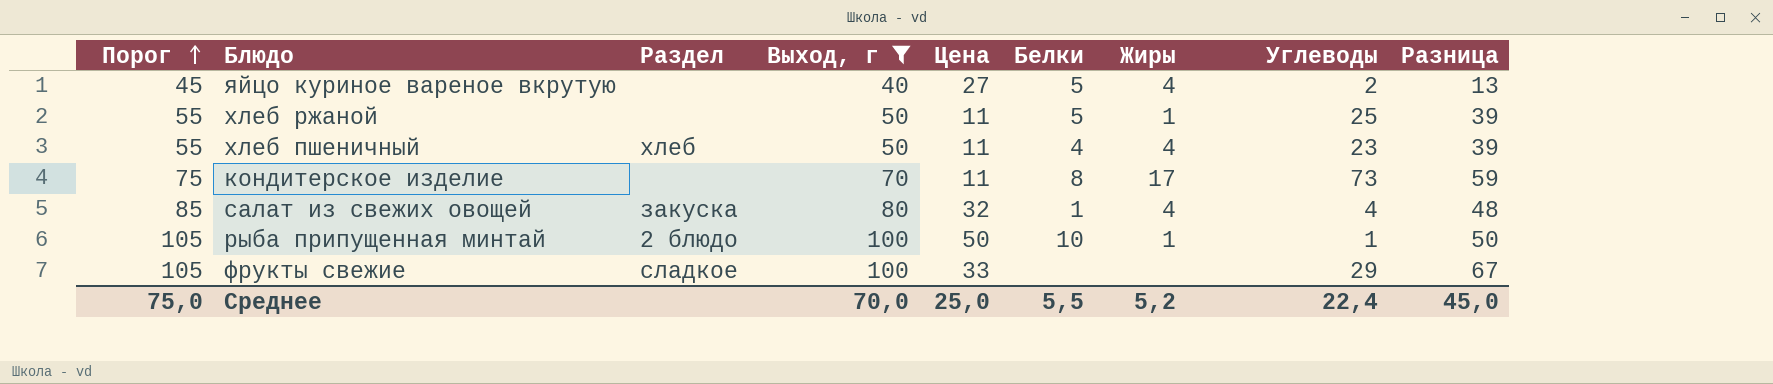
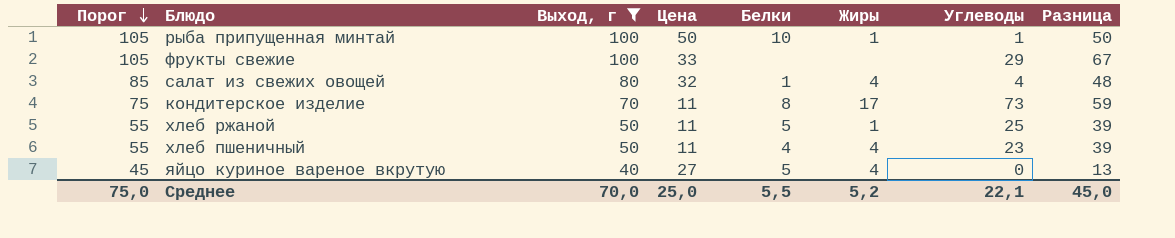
row order: Порог ascending -> Порог descending
column Раздел | position: 3 -> none
яйцо куриное вареное вкрутую | Углеводы: 2 -> 0
Среднее | Углеводы: 22,4 -> 22,1

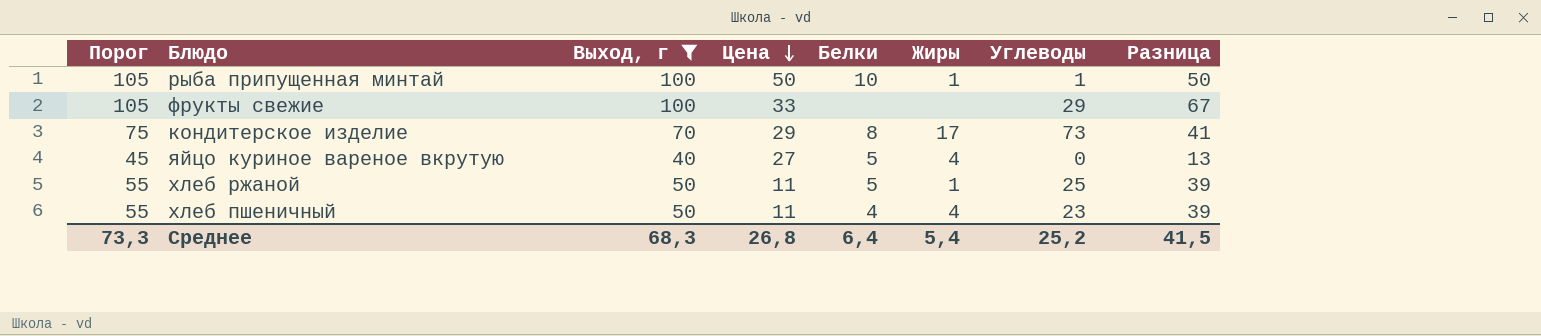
row order: Порог descending -> Цена descending
row салат из свежих овощей: 85 | 80 | 32 | 1 | 4 | 4 | 48 -> none
кондитерское изделие | Цена: 11 -> 29
кондитерское изделие | Разница: 59 -> 41
Среднее | Порог: 75,0 -> 73,3
Среднее | Выход, г: 70,0 -> 68,3
Среднее | Цена: 25,0 -> 26,8
Среднее | Белки: 5,5 -> 6,4
Среднее | Жиры: 5,2 -> 5,4
Среднее | Углеводы: 22,1 -> 25,2
Среднее | Разница: 45,0 -> 41,5

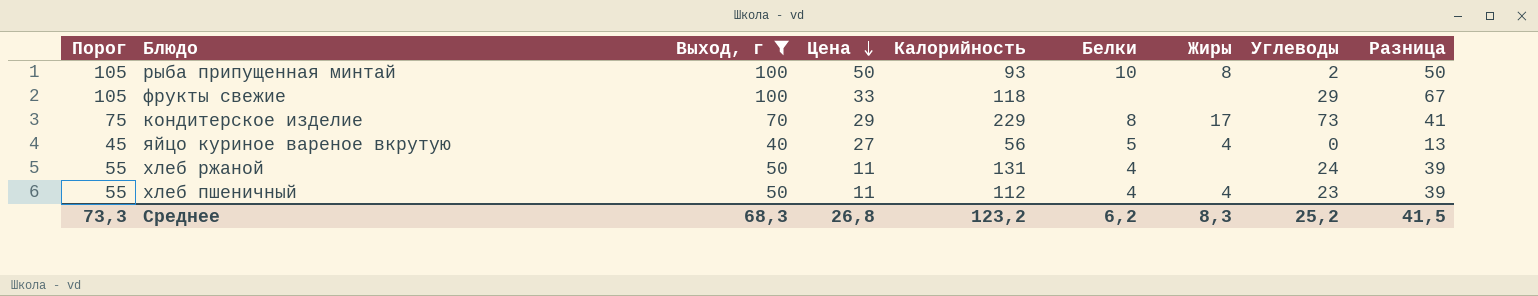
column Калорийность | position: none -> 5
рыба припущенная минтай | Жиры: 1 -> 8
рыба припущенная минтай | Углеводы: 1 -> 2
хлеб ржаной | Белки: 5 -> 4
хлеб ржаной | Жиры: 1 -> none
хлеб ржаной | Углеводы: 25 -> 24
Среднее | Белки: 6,4 -> 6,2
Среднее | Жиры: 5,4 -> 8,3

